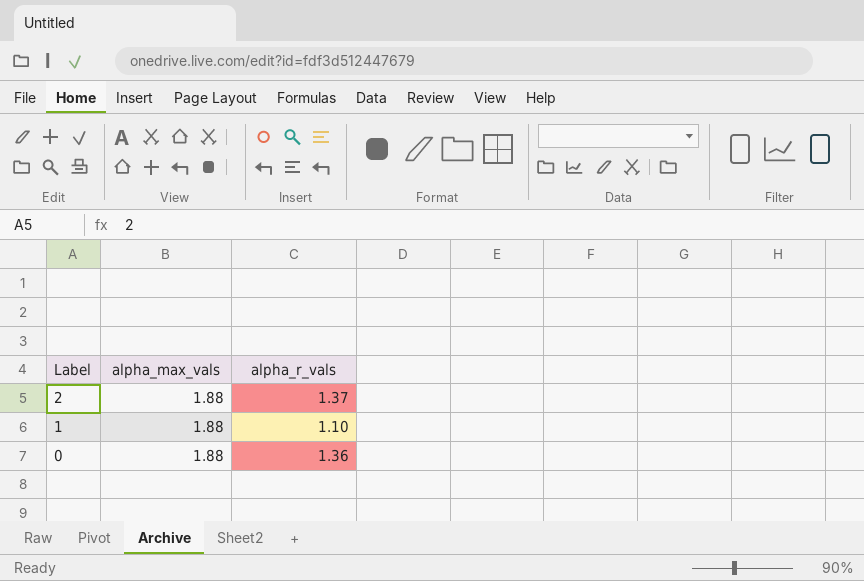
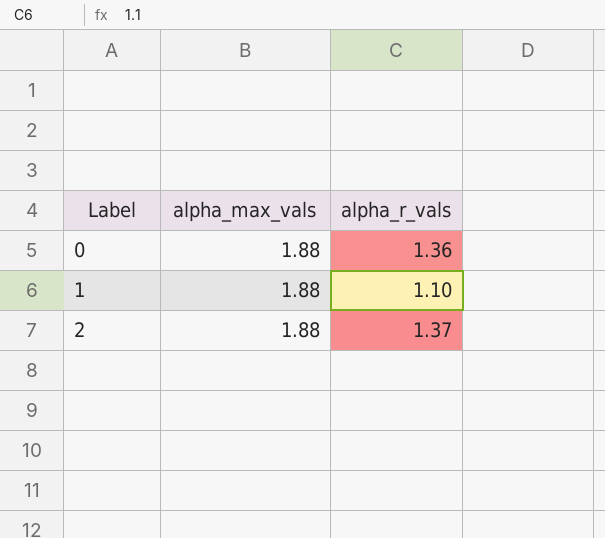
row order: Label descending -> Label ascending

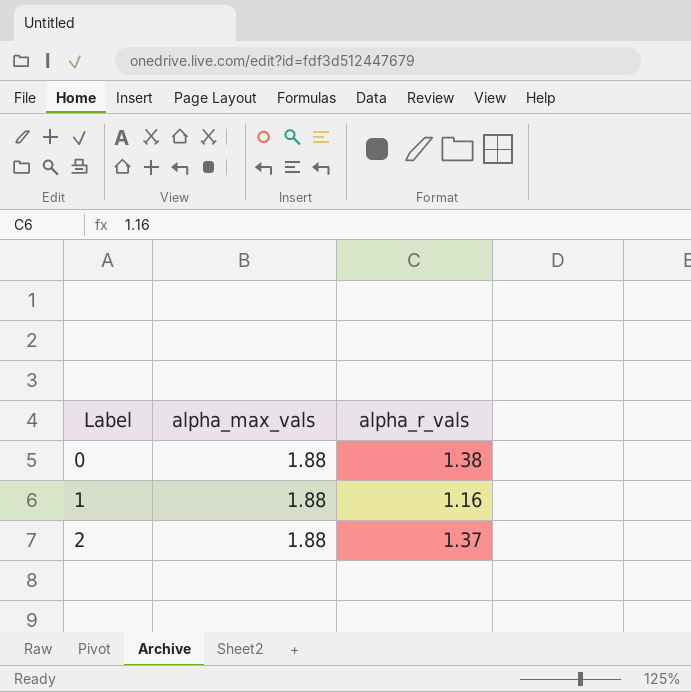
0 | alpha_r_vals: 1.36 -> 1.38
1 | alpha_r_vals: 1.10 -> 1.16

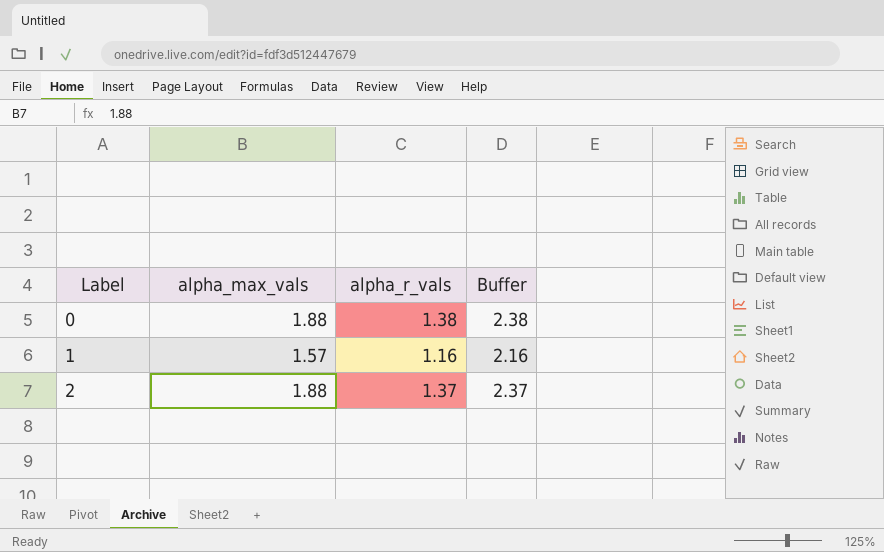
column Buffer | formula: none -> [alpha_r_vals] + 1
1 | alpha_max_vals: 1.88 -> 1.57

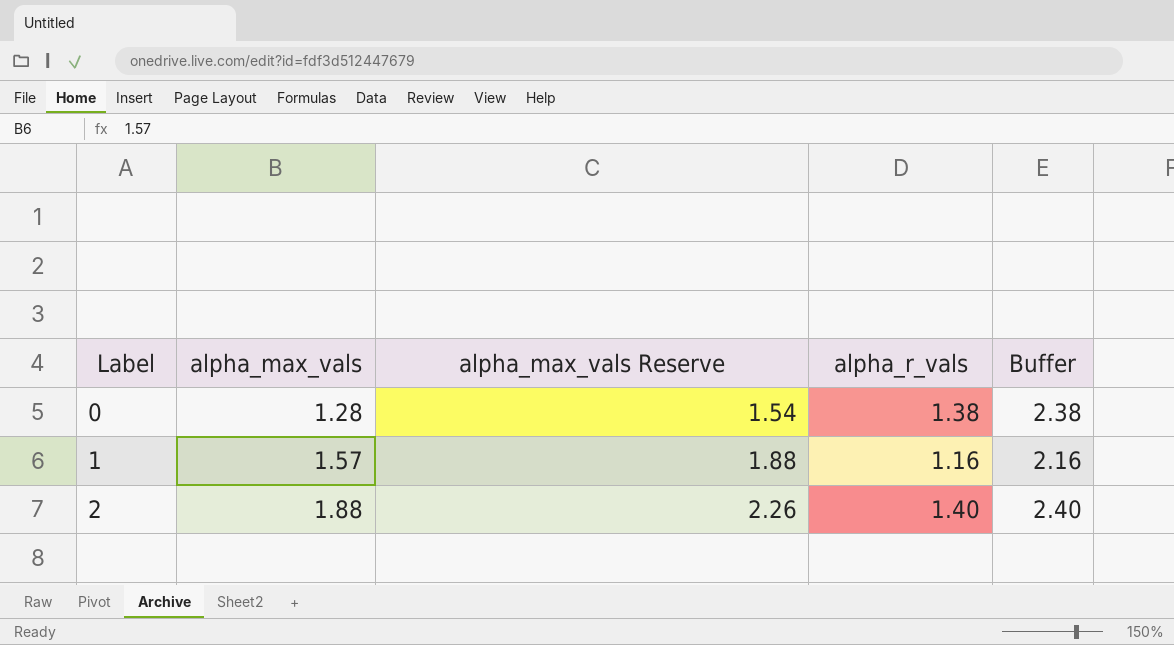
column alpha_max_vals Reserve | formula: none -> [alpha_max_vals] * 1.2
0 | alpha_max_vals: 1.88 -> 1.28
2 | alpha_r_vals: 1.37 -> 1.40
2 | Buffer: 2.37 -> 2.40

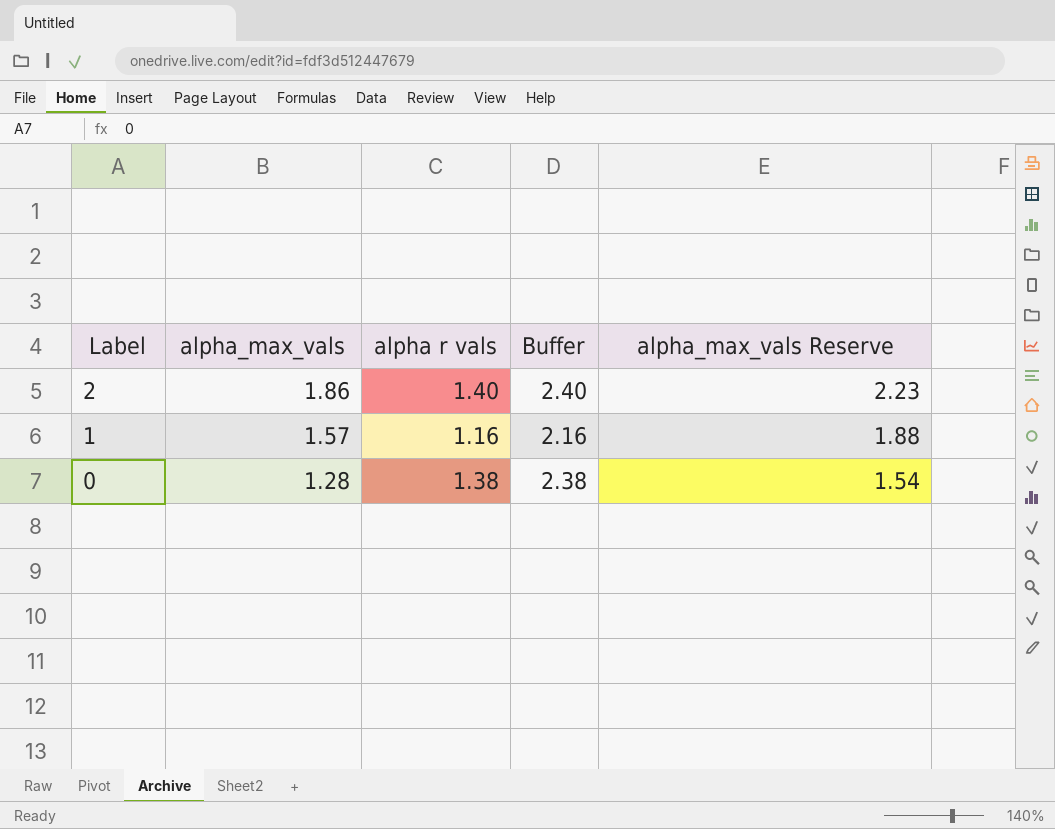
row order: Label ascending -> Label descending
column name: alpha_r_vals -> alpha r vals
column alpha_max_vals Reserve | position: 3 -> 5
2 | alpha_max_vals: 1.88 -> 1.86
2 | alpha_max_vals Reserve: 2.26 -> 2.23

